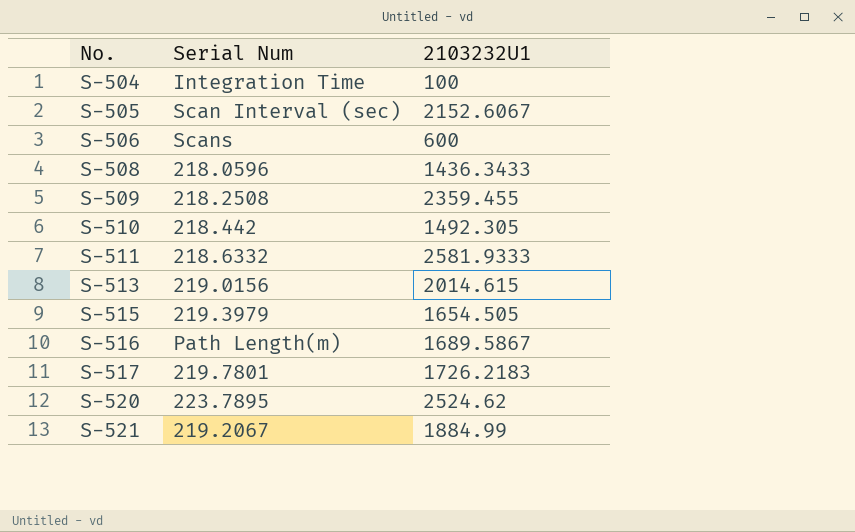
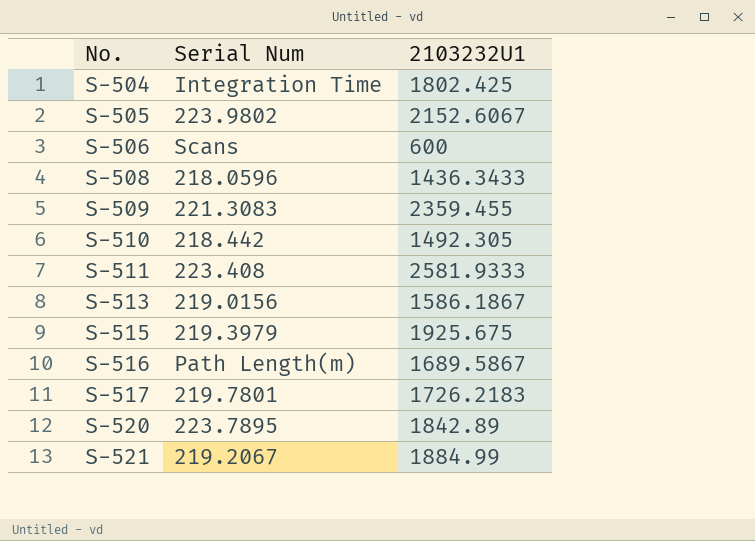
S-504 | 2103232U1: 100 -> 1802.425
S-505 | Serial Num: Scan Interval (sec) -> 223.9802
S-509 | Serial Num: 218.2508 -> 221.3083
S-511 | Serial Num: 218.6332 -> 223.408
S-513 | 2103232U1: 2014.615 -> 1586.1867
S-515 | 2103232U1: 1654.505 -> 1925.675
S-520 | 2103232U1: 2524.62 -> 1842.89

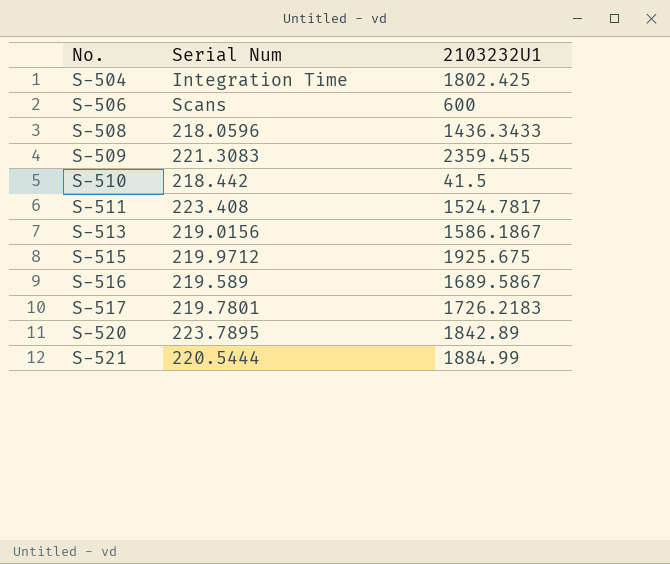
row S-505: 223.9802 | 2152.6067 -> none
S-510 | 2103232U1: 1492.305 -> 41.5
S-511 | 2103232U1: 2581.9333 -> 1524.7817
S-515 | Serial Num: 219.3979 -> 219.9712
S-516 | Serial Num: Path Length(m) -> 219.589
S-521 | Serial Num: 219.2067 -> 220.5444

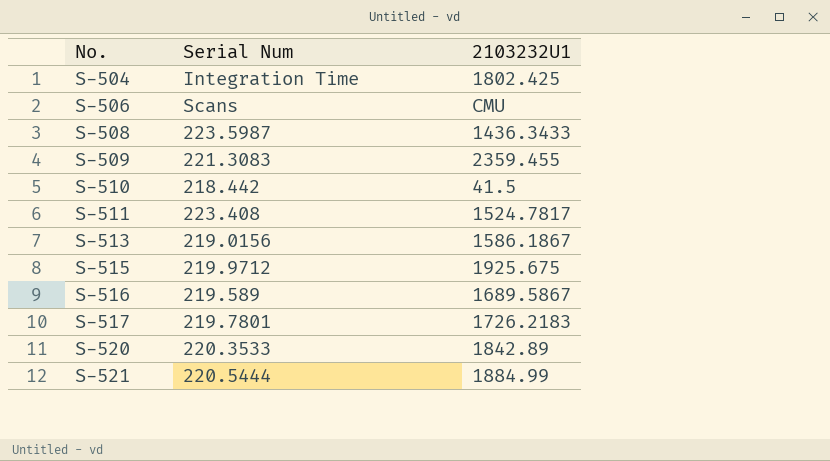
S-506 | 2103232U1: 600 -> CMU
S-508 | Serial Num: 218.0596 -> 223.5987
S-520 | Serial Num: 223.7895 -> 220.3533

